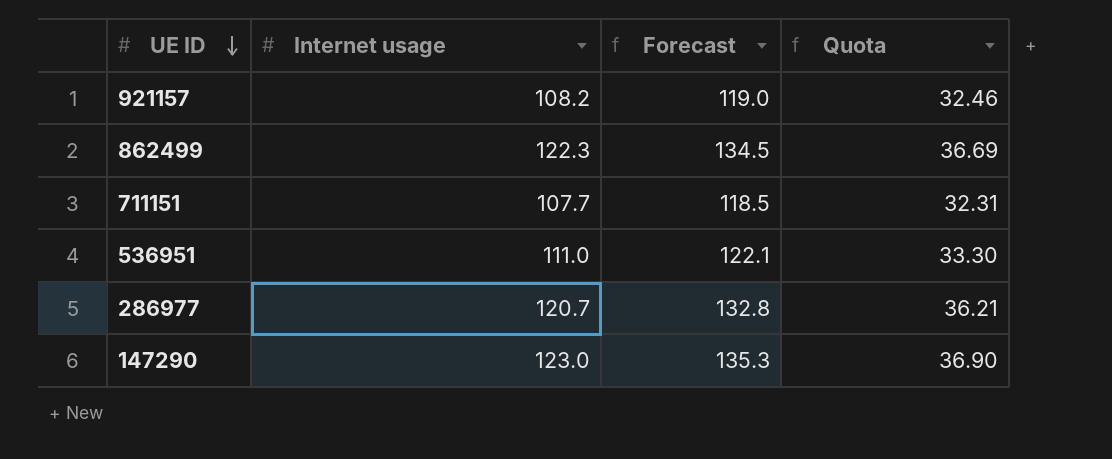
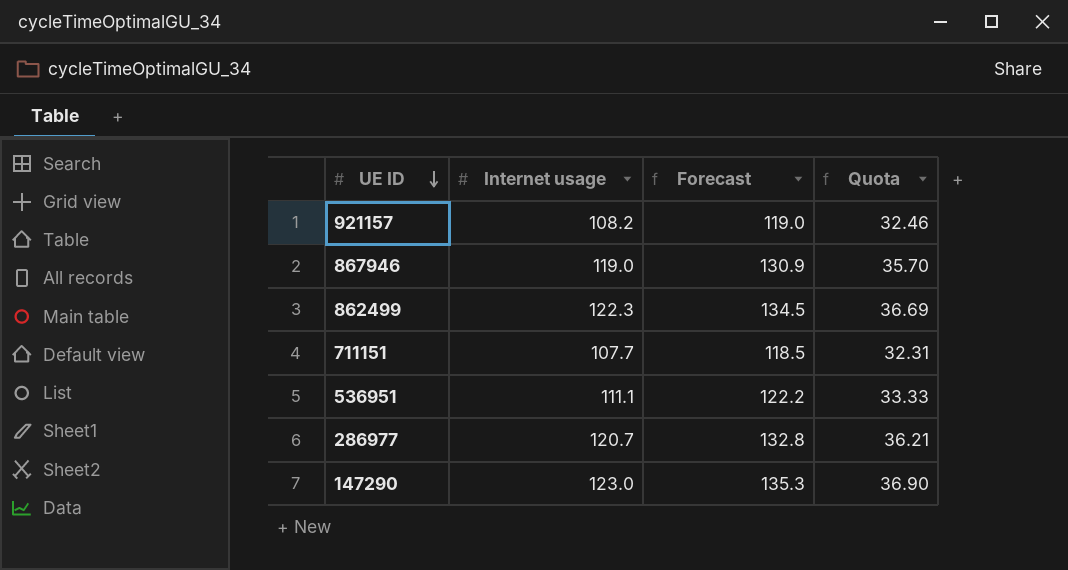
row 867946: none -> 119.0 | 130.9 | 35.70
536951 | Internet usage: 111.0 -> 111.1
536951 | Forecast: 122.1 -> 122.2
536951 | Quota: 33.30 -> 33.33

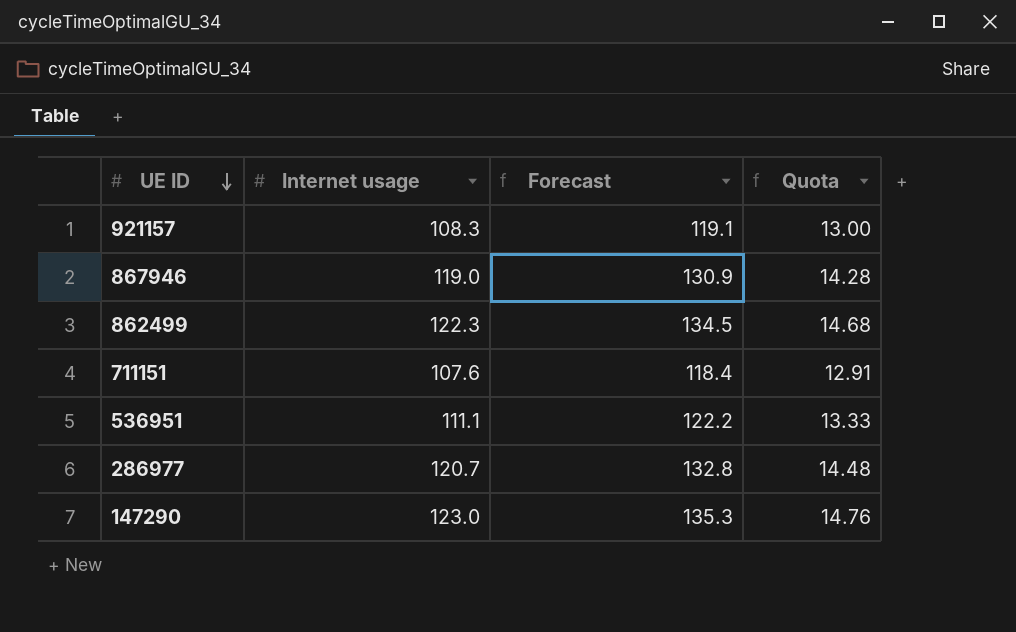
column Quota | formula: [Internet usage] * 0.3 -> [Internet usage] * 0.12
921157 | Internet usage: 108.2 -> 108.3
921157 | Forecast: 119.0 -> 119.1
711151 | Internet usage: 107.7 -> 107.6
711151 | Forecast: 118.5 -> 118.4

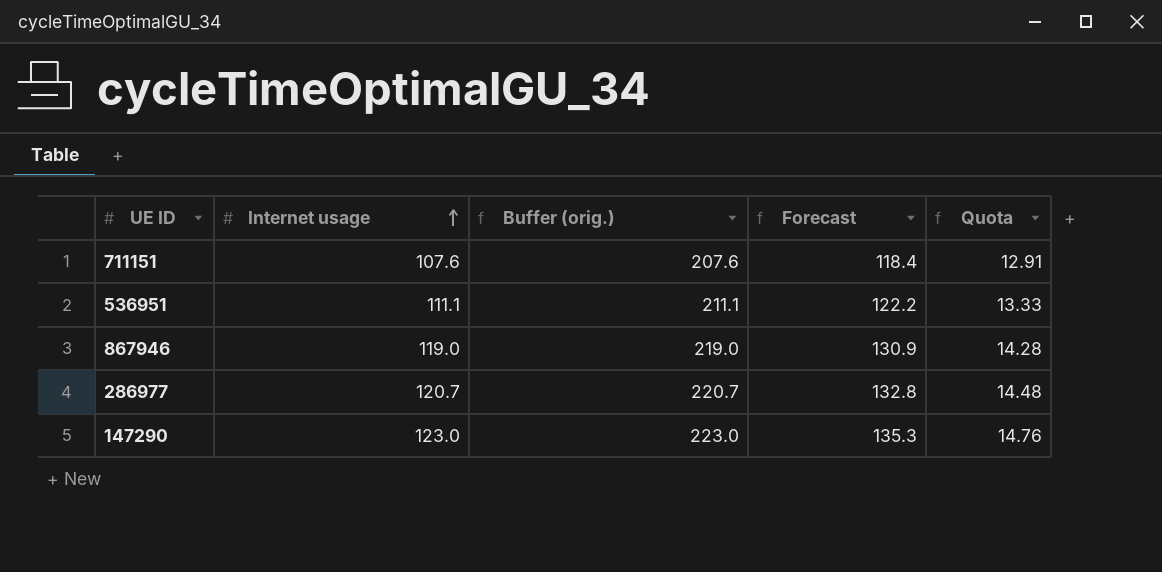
row order: UE ID descending -> Internet usage ascending
column Buffer (orig.) | formula: none -> [Internet usage] + 100
row 921157: 108.3 | 119.1 | 13.00 -> none
row 862499: 122.3 | 134.5 | 14.68 -> none

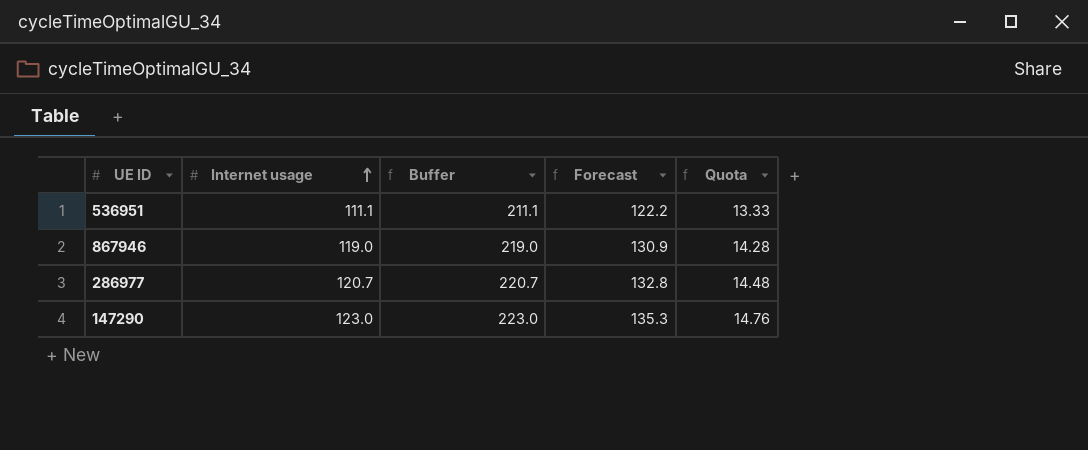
column name: Buffer (orig.) -> Buffer
row 711151: 107.6 | 207.6 | 118.4 | 12.91 -> none

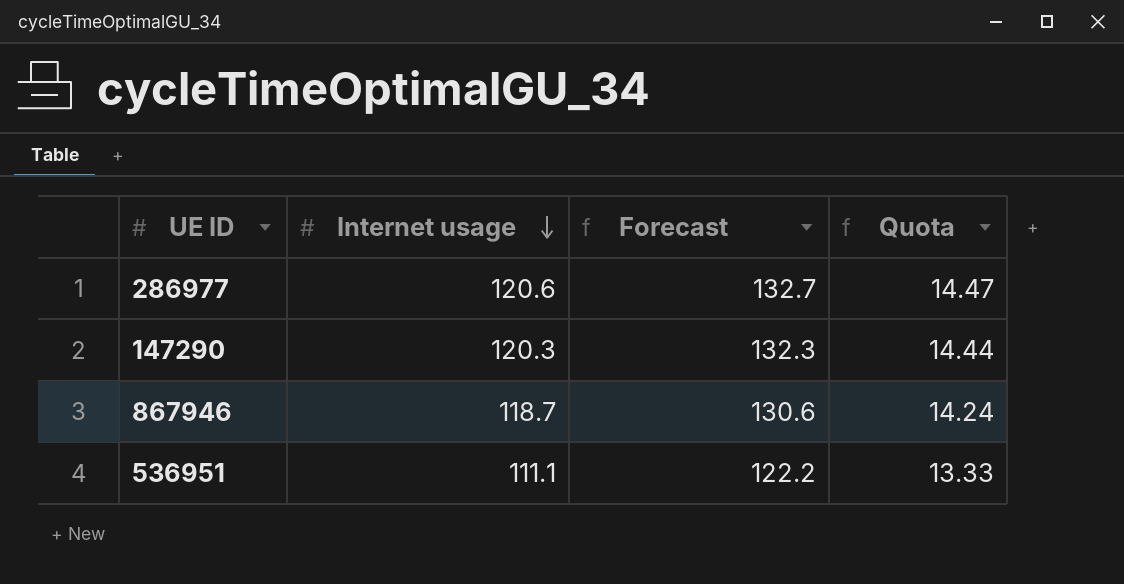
row order: Internet usage ascending -> Internet usage descending
column Buffer | formula: [Internet usage] + 100 -> none
286977 | Internet usage: 120.7 -> 120.6
286977 | Forecast: 132.8 -> 132.7
286977 | Quota: 14.48 -> 14.47
147290 | Internet usage: 123.0 -> 120.3
147290 | Forecast: 135.3 -> 132.3
147290 | Quota: 14.76 -> 14.44
867946 | Internet usage: 119.0 -> 118.7
867946 | Forecast: 130.9 -> 130.6
867946 | Quota: 14.28 -> 14.24

